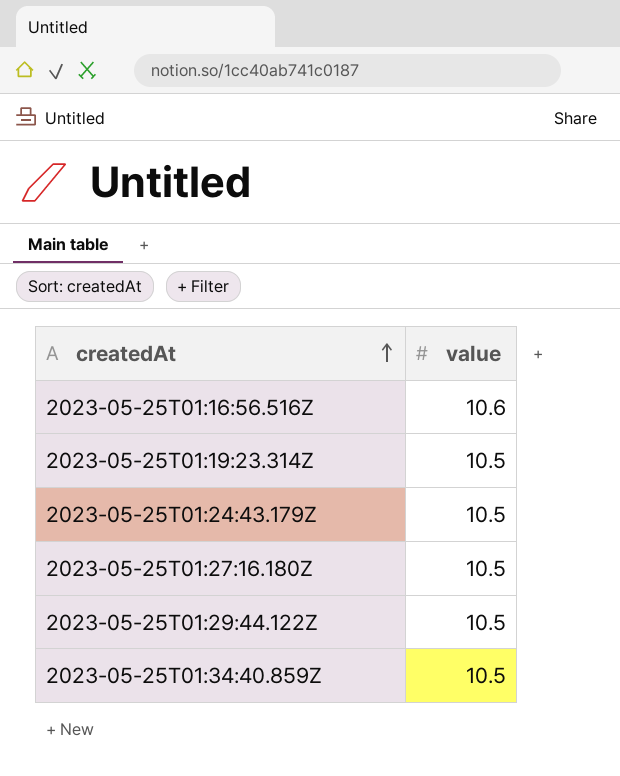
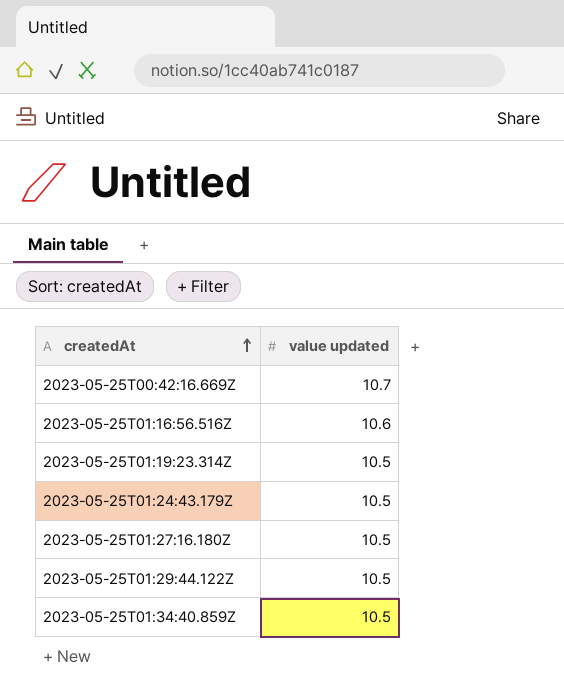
column name: value -> value updated
row 2023-05-25T00:42:16.669Z: none -> 10.7

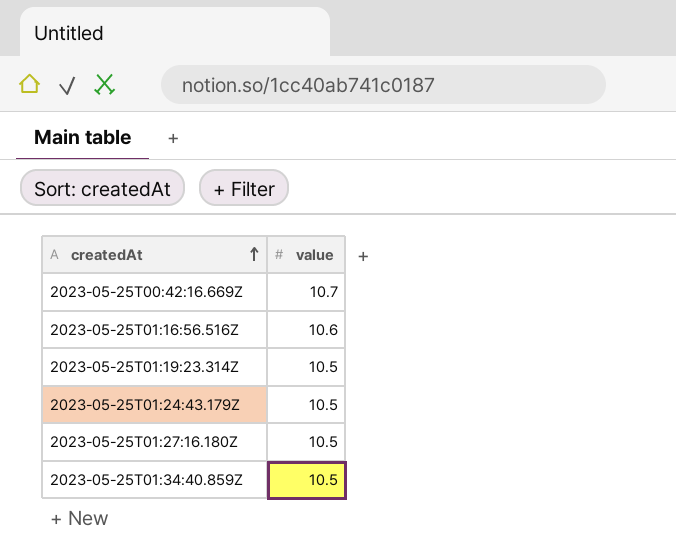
column name: value updated -> value
row 2023-05-25T01:29:44.122Z: 10.5 -> none

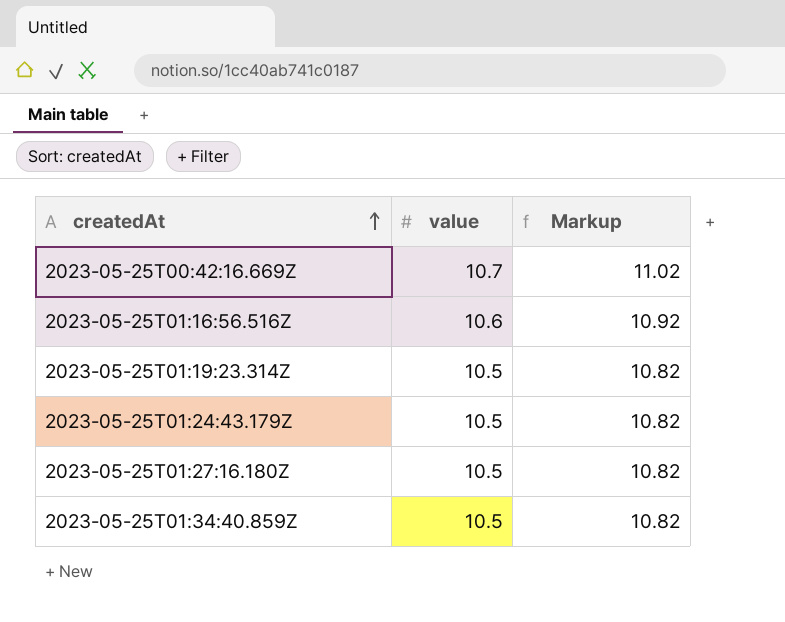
column Markup | formula: none -> [value] * 1.03

